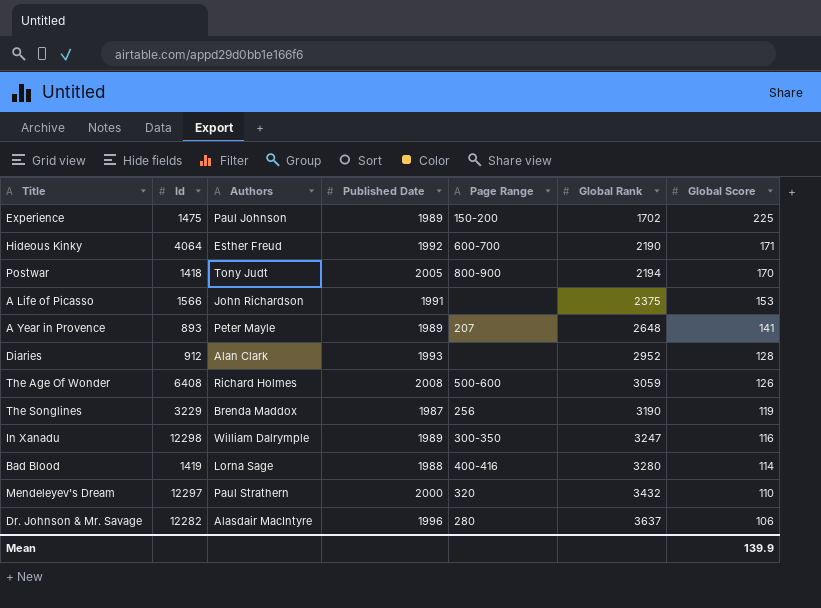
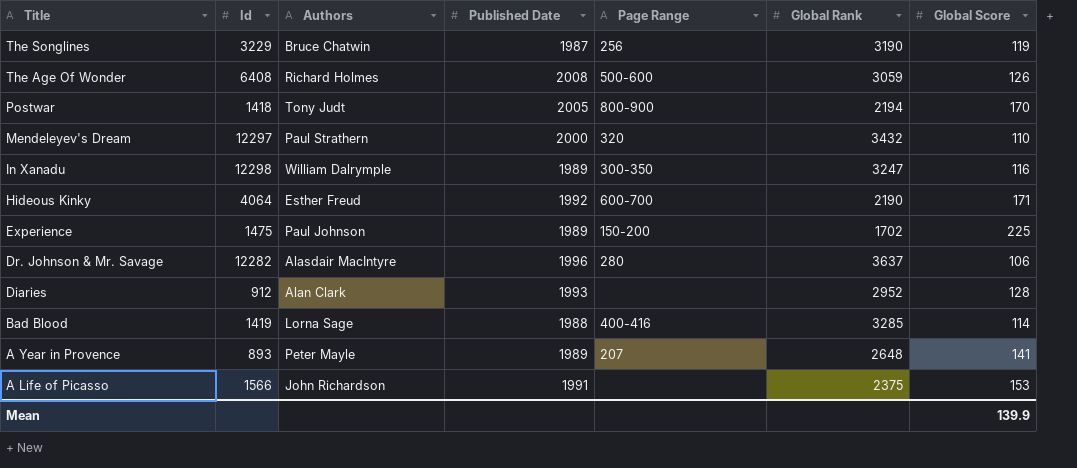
row order: Global Rank ascending -> Title descending
The Songlines | Authors: Brenda Maddox -> Bruce Chatwin
Bad Blood | Global Rank: 3280 -> 3285

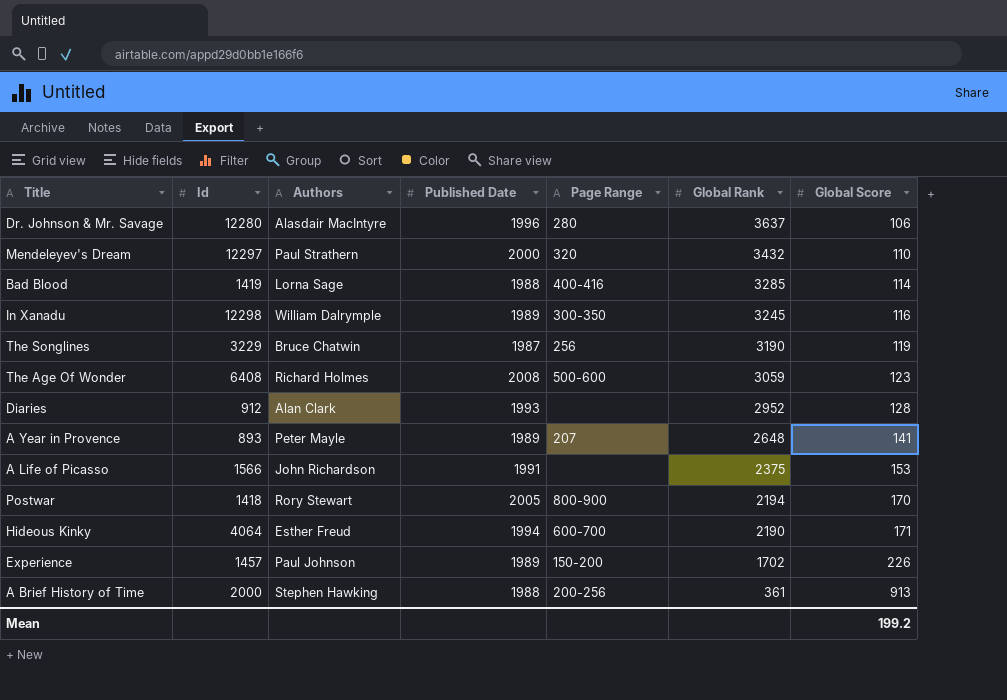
row order: Title descending -> Global Rank descending
Dr. Johnson & Mr. Savage | Id: 12282 -> 12280
In Xanadu | Global Rank: 3247 -> 3245
The Age Of Wonder | Global Score: 126 -> 123
Postwar | Authors: Tony Judt -> Rory Stewart
Hideous Kinky | Published Date: 1992 -> 1994
Experience | Id: 1475 -> 1457
Experience | Global Score: 225 -> 226
row A Brief History of Time: none -> 2000 | Stephen Hawking | 1988 | 200-256 | 361 | 913
Mean | Global Score: 139.9 -> 199.2

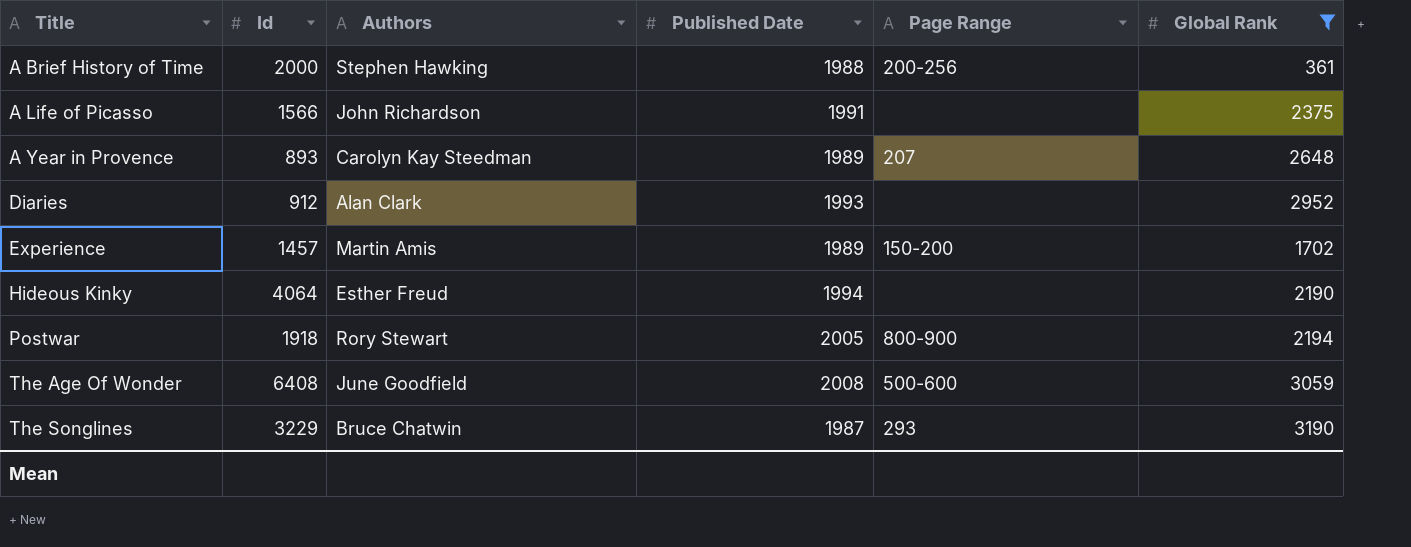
filter: none -> Global Rank <= 3190
row order: Global Rank descending -> Title ascending
column Global Score | position: 7 -> none
A Year in Provence | Authors: Peter Mayle -> Carolyn Kay Steedman
Experience | Authors: Paul Johnson -> Martin Amis
Hideous Kinky | Page Range: 600-700 -> none
Postwar | Id: 1418 -> 1918
The Age Of Wonder | Authors: Richard Holmes -> June Goodfield
The Songlines | Page Range: 256 -> 293

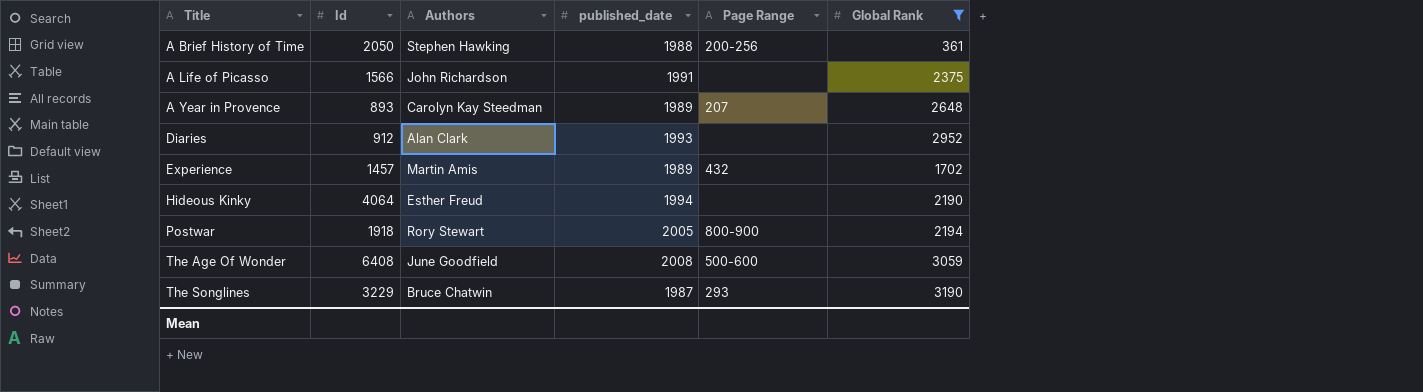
column name: Published Date -> published_date
A Brief History of Time | Id: 2000 -> 2050
Experience | Page Range: 150-200 -> 432

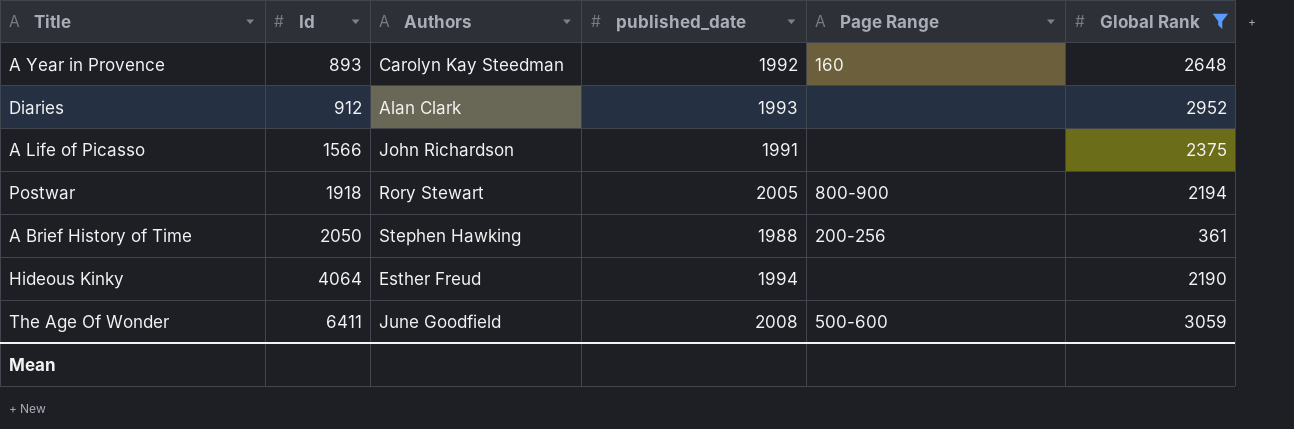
row order: Title ascending -> Id ascending
row Experience: 1457 | Martin Amis | 1989 | 432 | 1702 -> none
row The Songlines: 3229 | Bruce Chatwin | 1987 | 293 | 3190 -> none
A Year in Provence | published_date: 1989 -> 1992
A Year in Provence | Page Range: 207 -> 160
The Age Of Wonder | Id: 6408 -> 6411

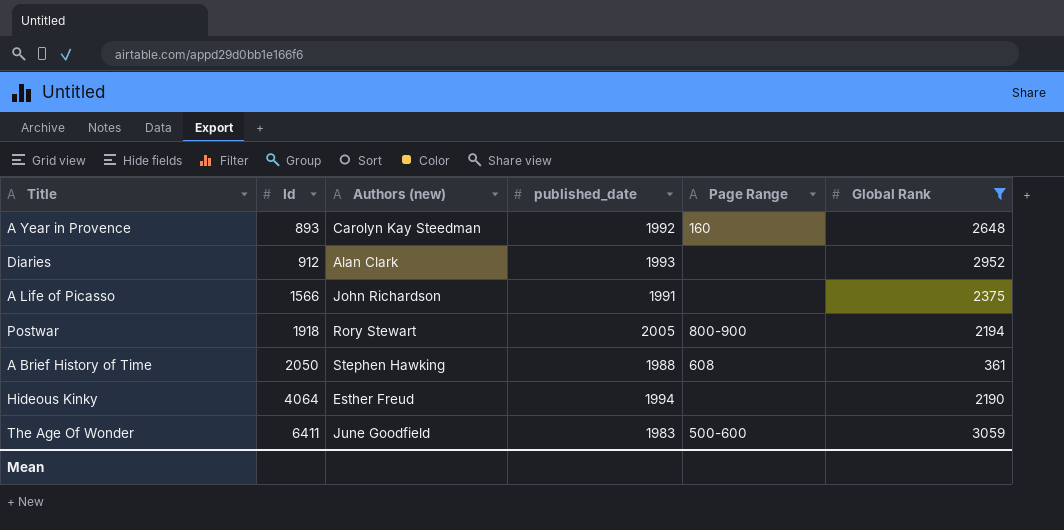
column name: Authors -> Authors (new)
A Brief History of Time | Page Range: 200-256 -> 608
The Age Of Wonder | published_date: 2008 -> 1983

